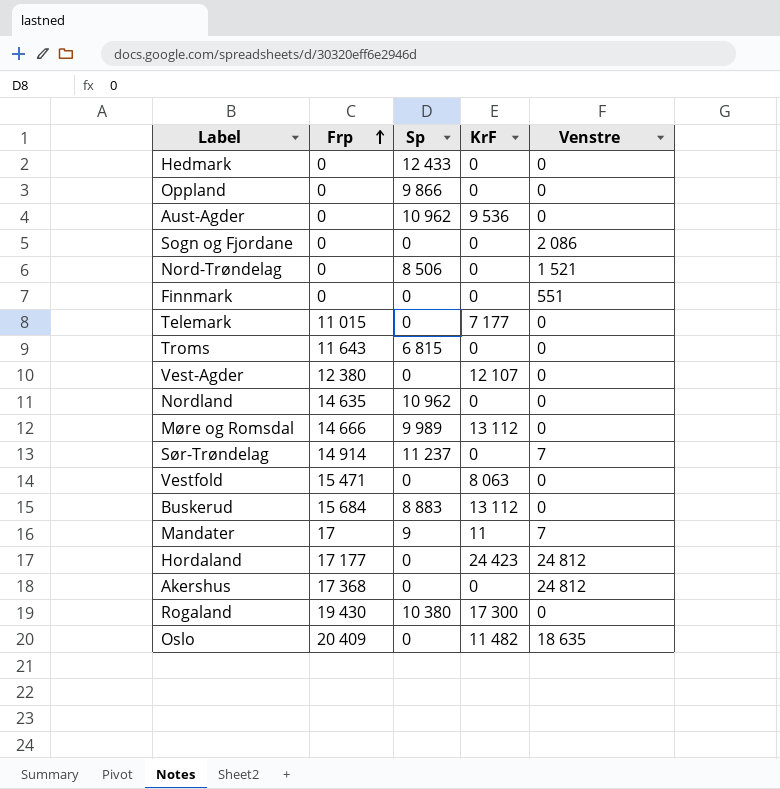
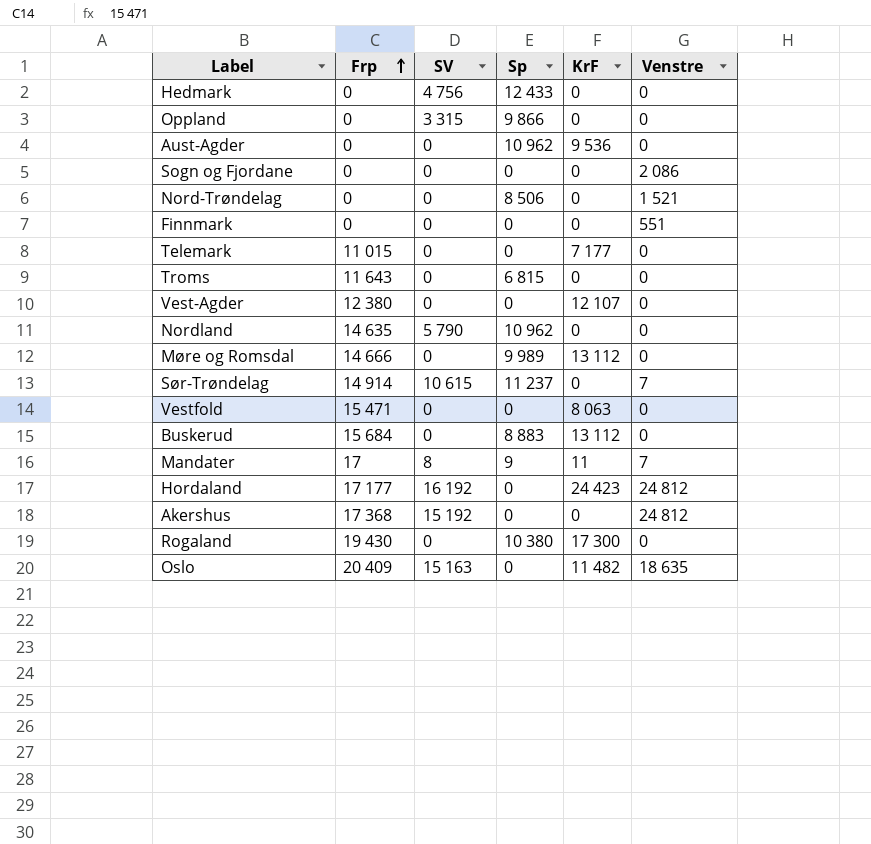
column SV | position: none -> 3

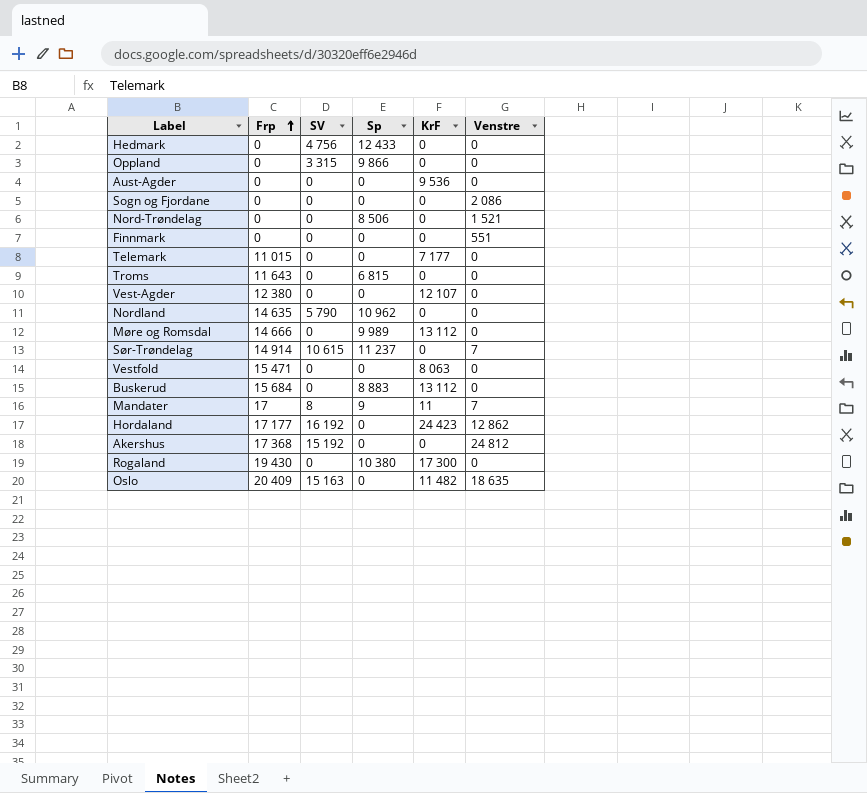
Aust-Agder | Sp: 10 962 -> 0
Hordaland | Venstre: 24 812 -> 12 862

